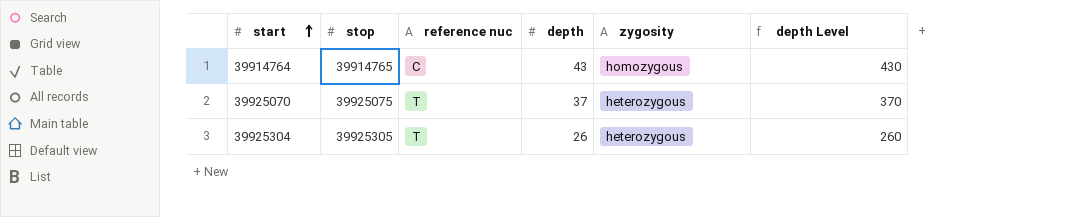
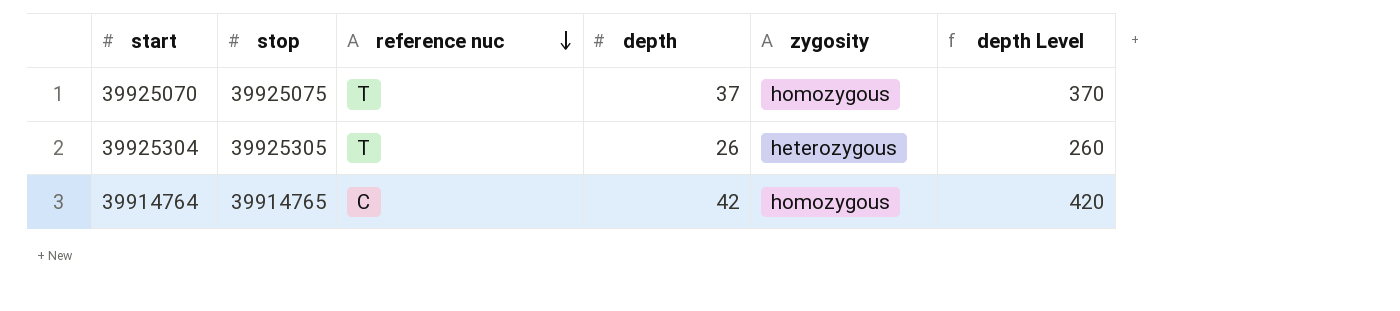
row order: start ascending -> reference nuc descending
39925070 | zygosity: heterozygous -> homozygous
39914764 | depth: 43 -> 42
39914764 | depth Level: 430 -> 420

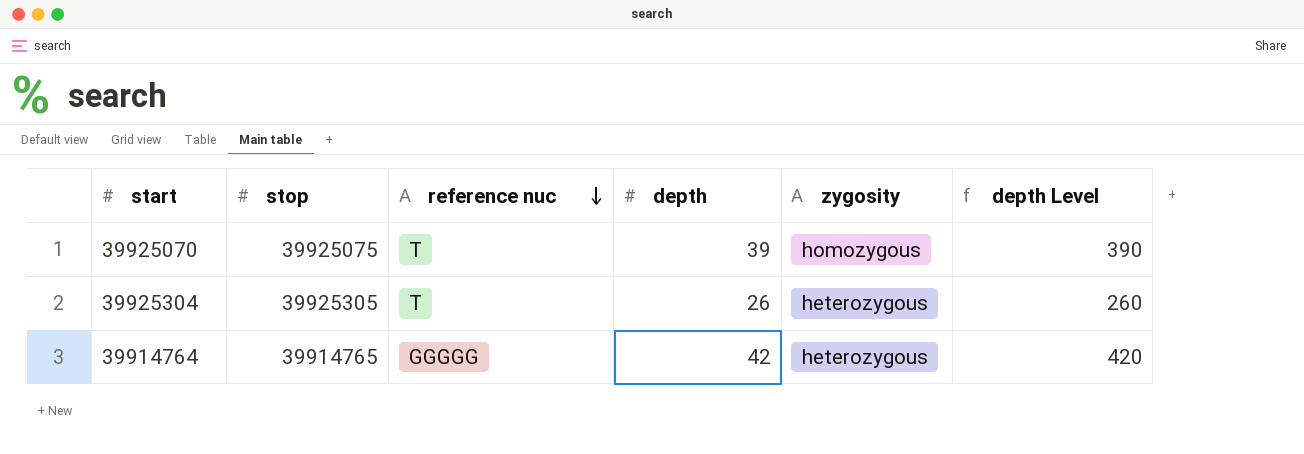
39925070 | depth: 37 -> 39
39925070 | depth Level: 370 -> 390
39914764 | reference nuc: C -> GGGGG
39914764 | zygosity: homozygous -> heterozygous

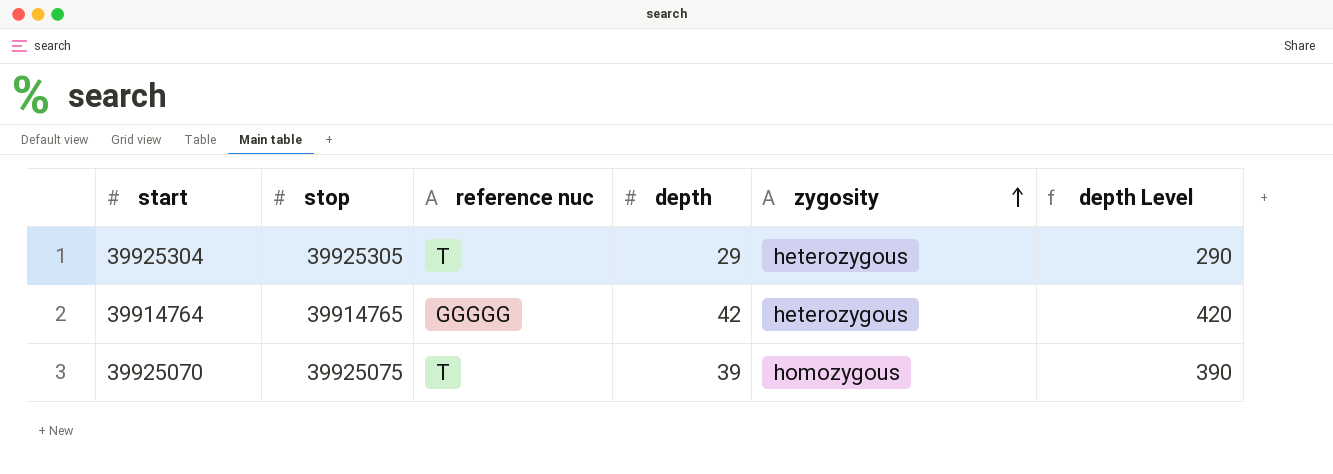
row order: reference nuc descending -> zygosity ascending
39925304 | depth: 26 -> 29
39925304 | depth Level: 260 -> 290

